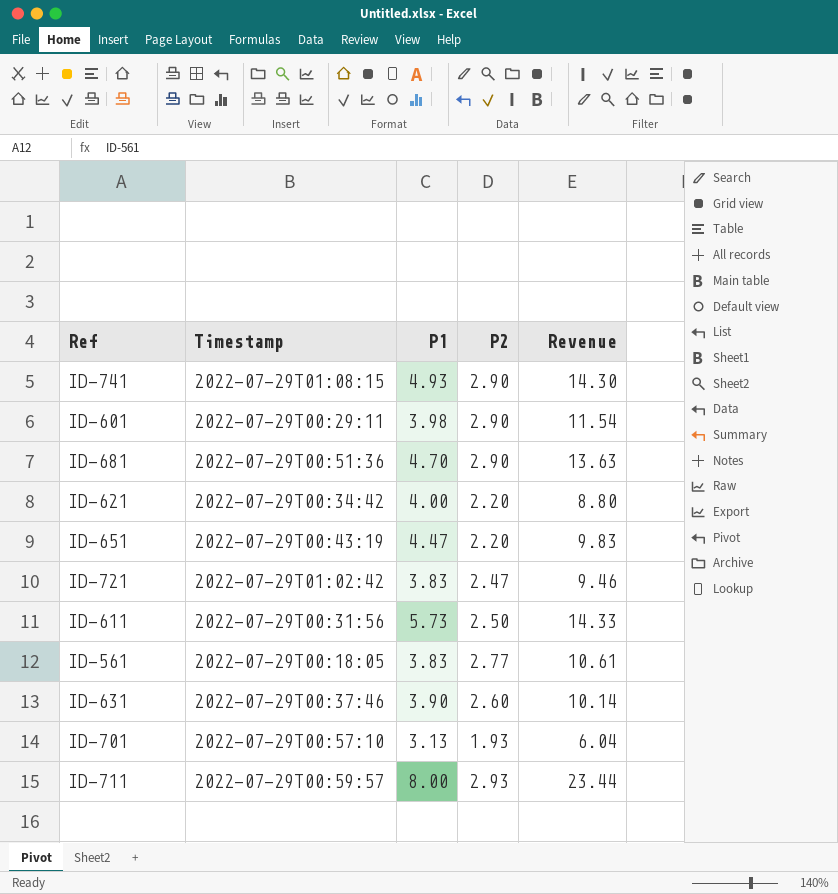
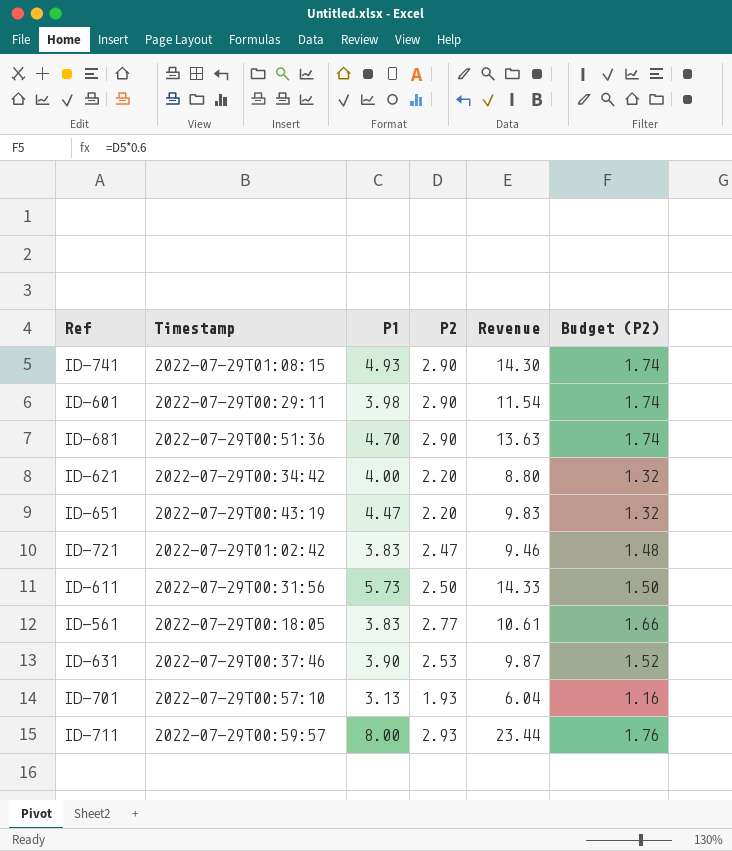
column Budget (P2) | formula: none -> [P2] * 0.6
ID-631 | P2: 2.60 -> 2.53
ID-631 | Revenue: 10.14 -> 9.87

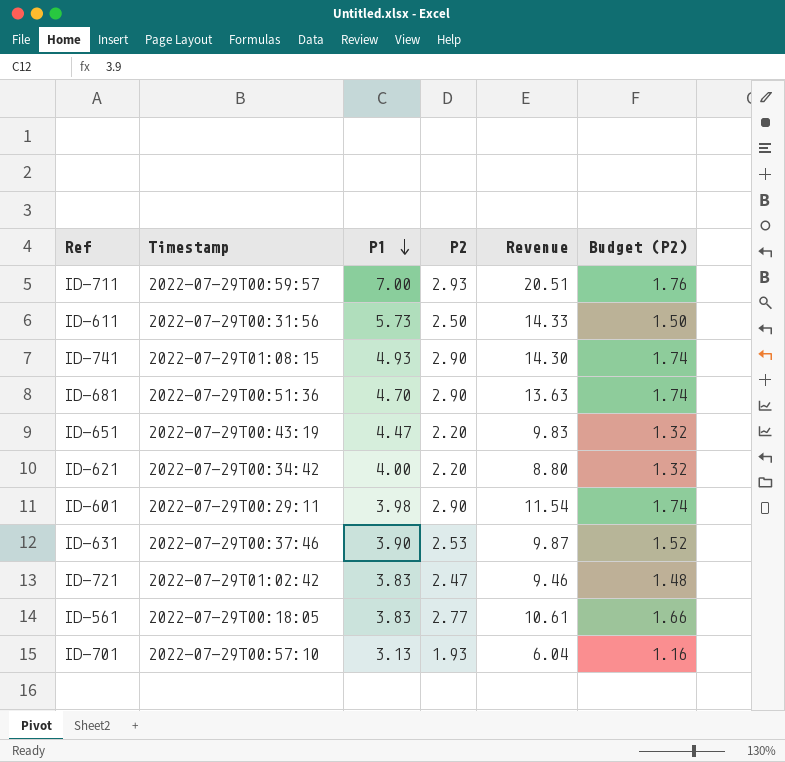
row order: none -> P1 descending
ID-711 | P1: 8.00 -> 7.00
ID-711 | Revenue: 23.44 -> 20.51

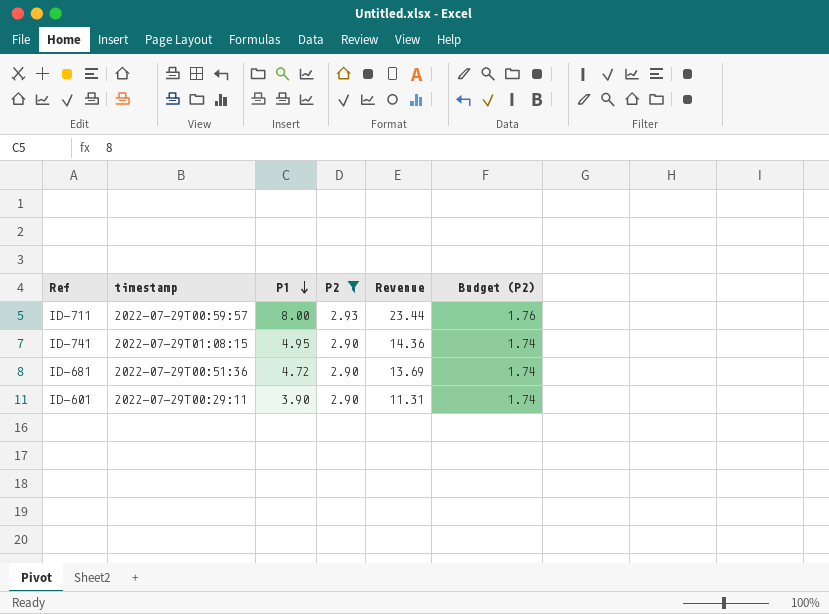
filter: none -> P2 >= 2.90
column name: Timestamp -> timestamp
ID-711 | P1: 7.00 -> 8.00
ID-711 | Revenue: 20.51 -> 23.44
ID-741 | P1: 4.93 -> 4.95
ID-741 | Revenue: 14.30 -> 14.36
ID-681 | P1: 4.70 -> 4.72
ID-681 | Revenue: 13.63 -> 13.69
ID-601 | P1: 3.98 -> 3.90
ID-601 | Revenue: 11.54 -> 11.31

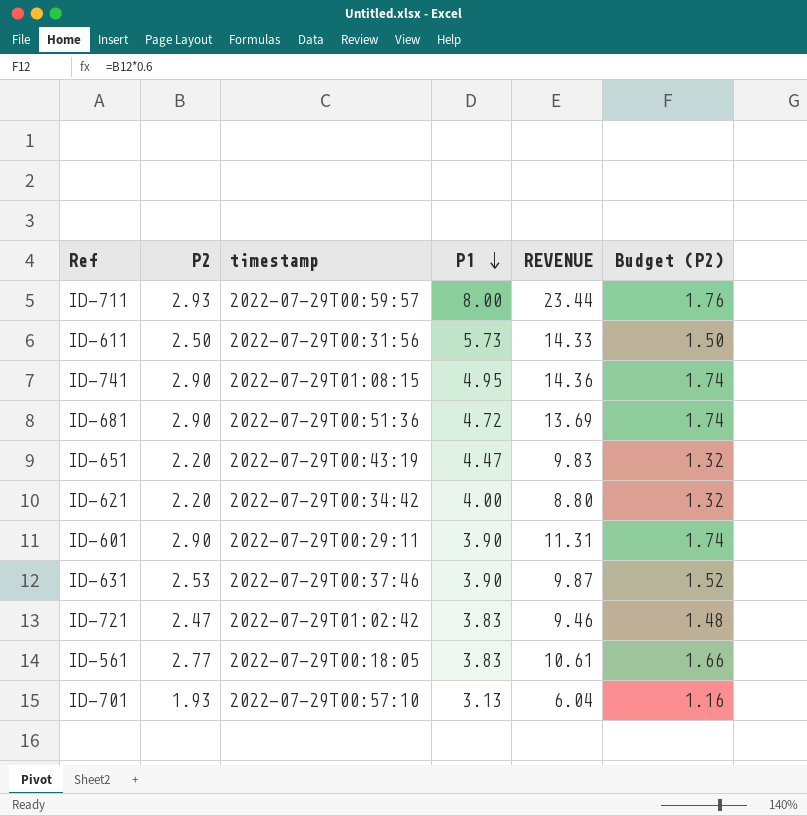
filter: P2 >= 2.90 -> none
column P2 | position: 4 -> 2
column name: Revenue -> REVENUE

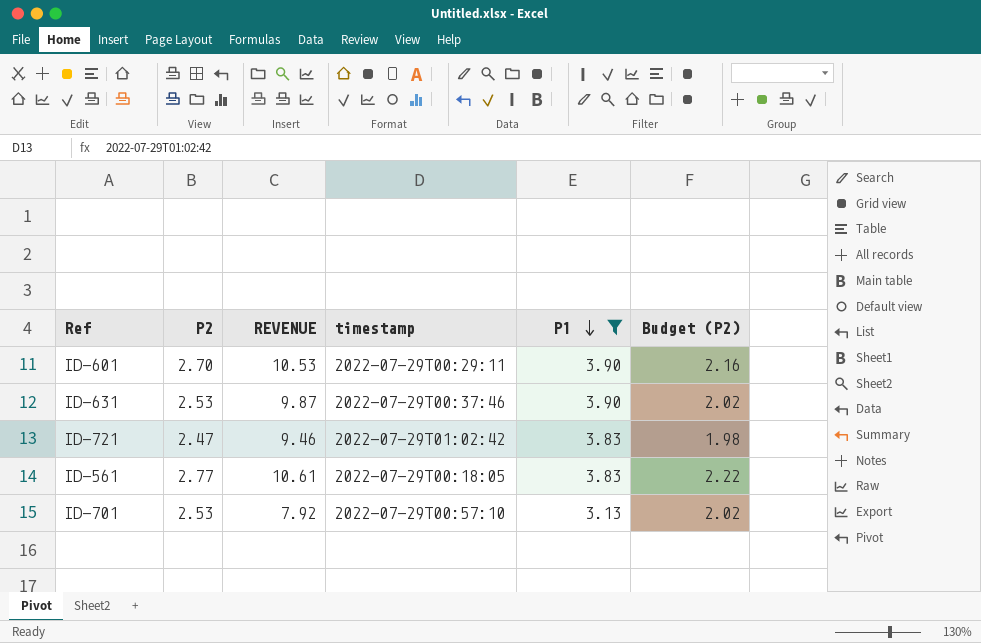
filter: none -> P1 <= 3.90
column REVENUE | position: 5 -> 3
column Budget (P2) | formula: [P2] * 0.6 -> [P2] * 0.8
ID-601 | P2: 2.90 -> 2.70
ID-601 | REVENUE: 11.31 -> 10.53
ID-701 | P2: 1.93 -> 2.53
ID-701 | REVENUE: 6.04 -> 7.92

